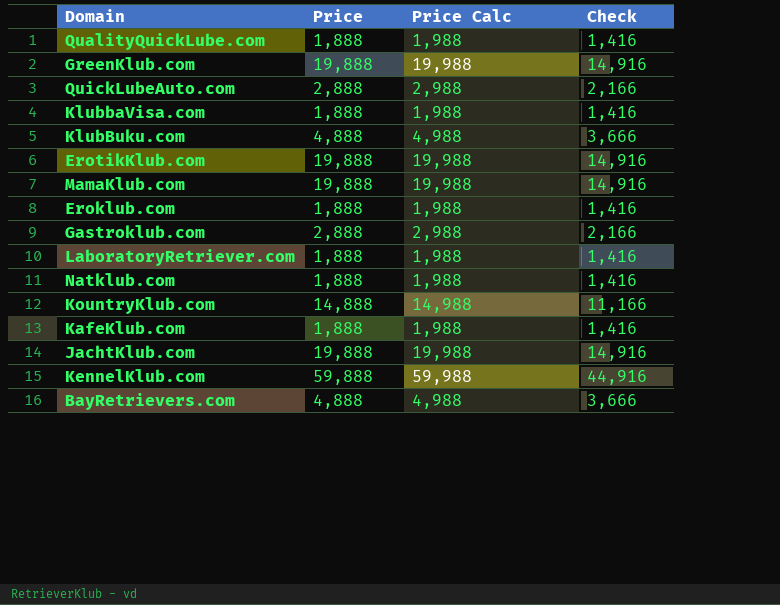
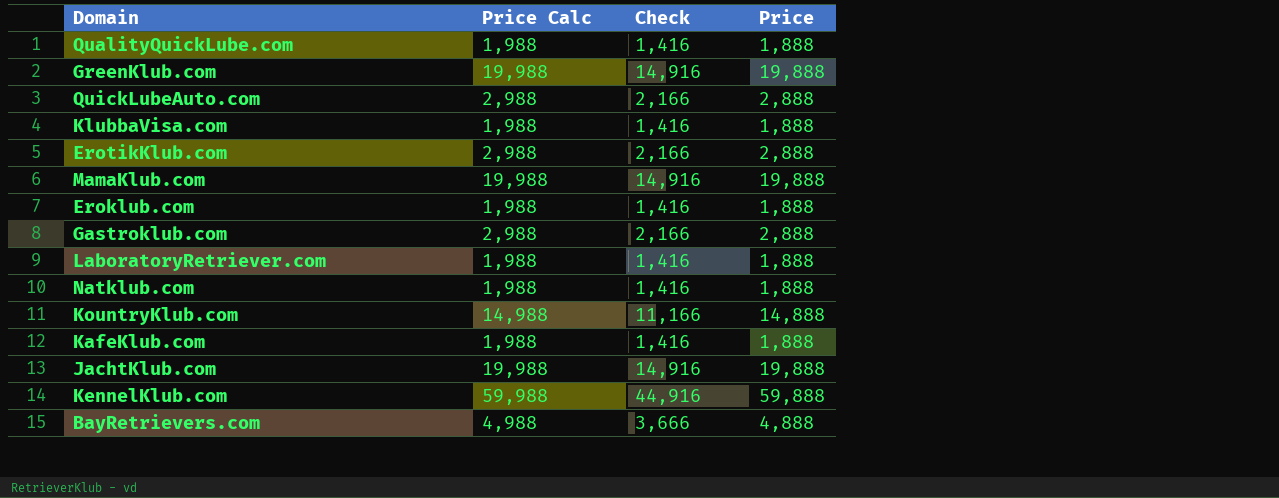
column Price | position: 2 -> 4
row KlubBuku.com: 4,888 | 4,988 | 3,666 -> none
ErotikKlub.com | Price Calc: 19,988 -> 2,988
ErotikKlub.com | Check: 14,916 -> 2,166
ErotikKlub.com | Price: 19,888 -> 2,888

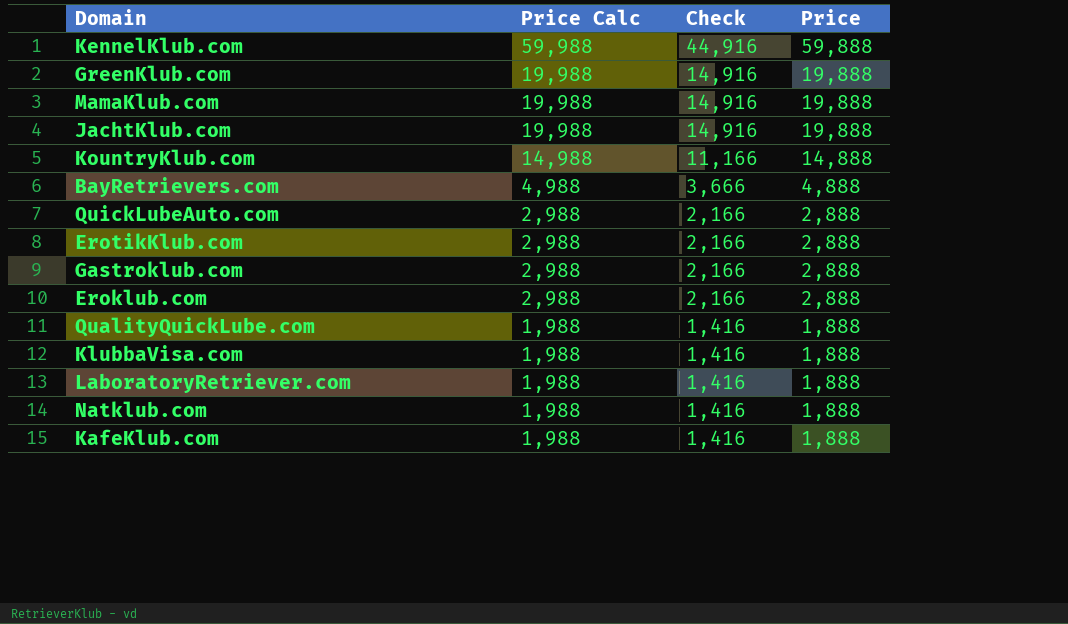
row order: none -> Price Calc descending
Eroklub.com | Price Calc: 1,988 -> 2,988
Eroklub.com | Check: 1,416 -> 2,166
Eroklub.com | Price: 1,888 -> 2,888

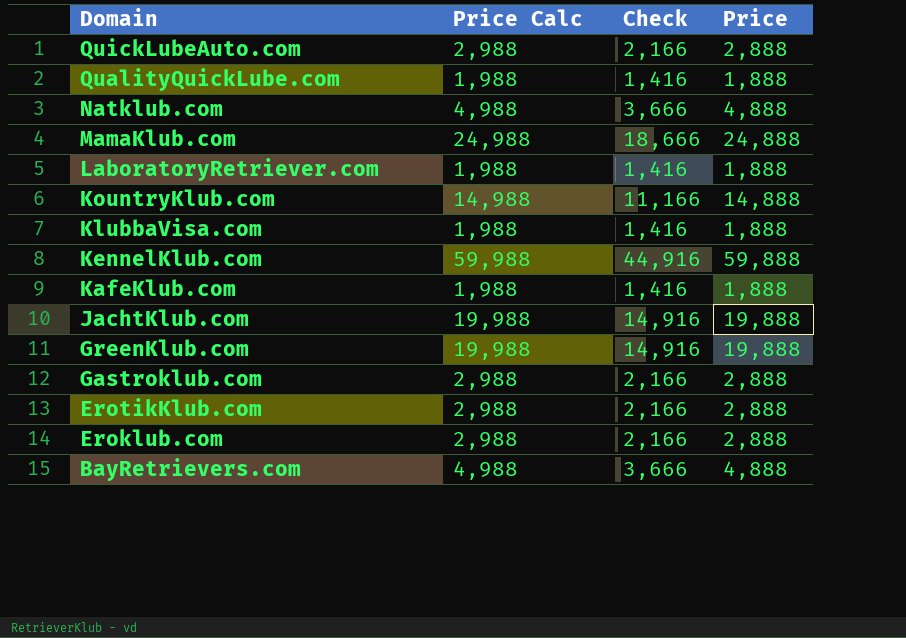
row order: Price Calc descending -> Domain descending
Natklub.com | Price Calc: 1,988 -> 4,988
Natklub.com | Check: 1,416 -> 3,666
Natklub.com | Price: 1,888 -> 4,888
MamaKlub.com | Price Calc: 19,988 -> 24,988
MamaKlub.com | Check: 14,916 -> 18,666
MamaKlub.com | Price: 19,888 -> 24,888

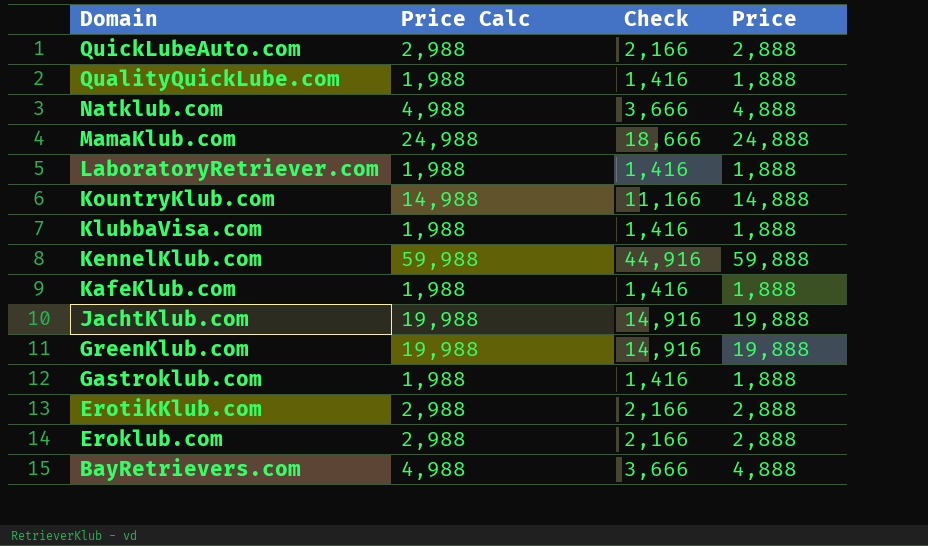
Gastroklub.com | Price Calc: 2,988 -> 1,988
Gastroklub.com | Check: 2,166 -> 1,416
Gastroklub.com | Price: 2,888 -> 1,888

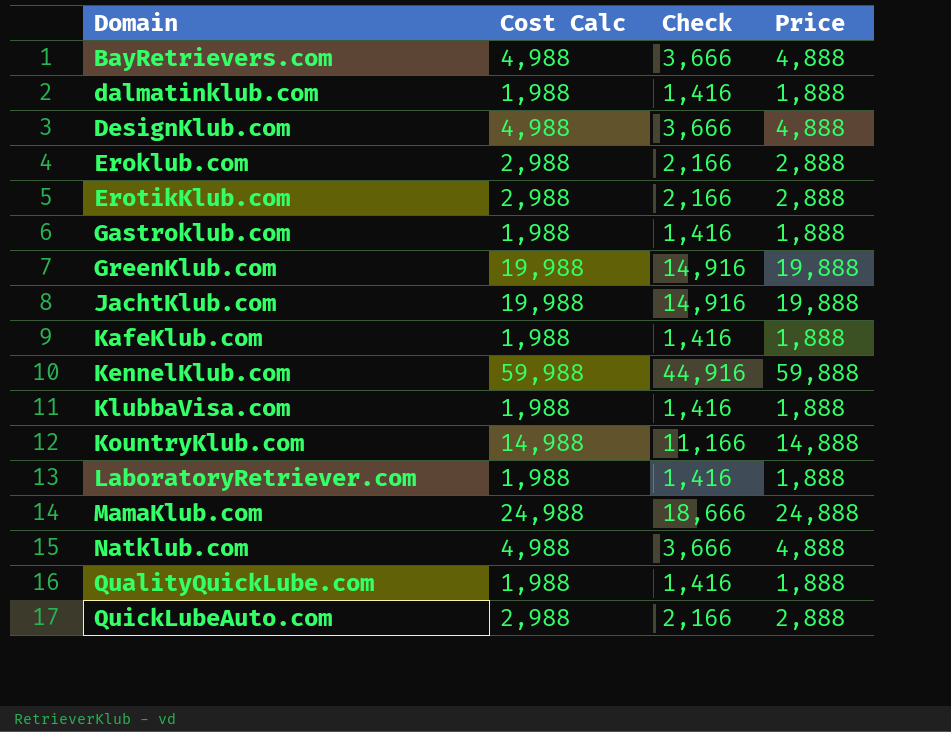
row order: Domain descending -> Domain ascending
column name: Price Calc -> Cost Calc
row dalmatinklub.com: none -> 1,988 | 1,416 | 1,888
row DesignKlub.com: none -> 4,988 | 3,666 | 4,888

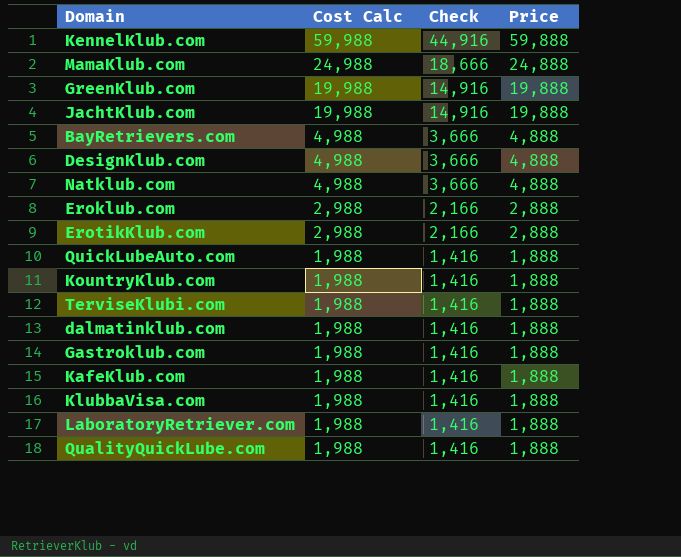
row order: Domain ascending -> Cost Calc descending
QuickLubeAuto.com | Cost Calc: 2,988 -> 1,988
QuickLubeAuto.com | Check: 2,166 -> 1,416
QuickLubeAuto.com | Price: 2,888 -> 1,888
KountryKlub.com | Cost Calc: 14,988 -> 1,988
KountryKlub.com | Check: 11,166 -> 1,416
KountryKlub.com | Price: 14,888 -> 1,888
row TerviseKlubi.com: none -> 1,988 | 1,416 | 1,888

